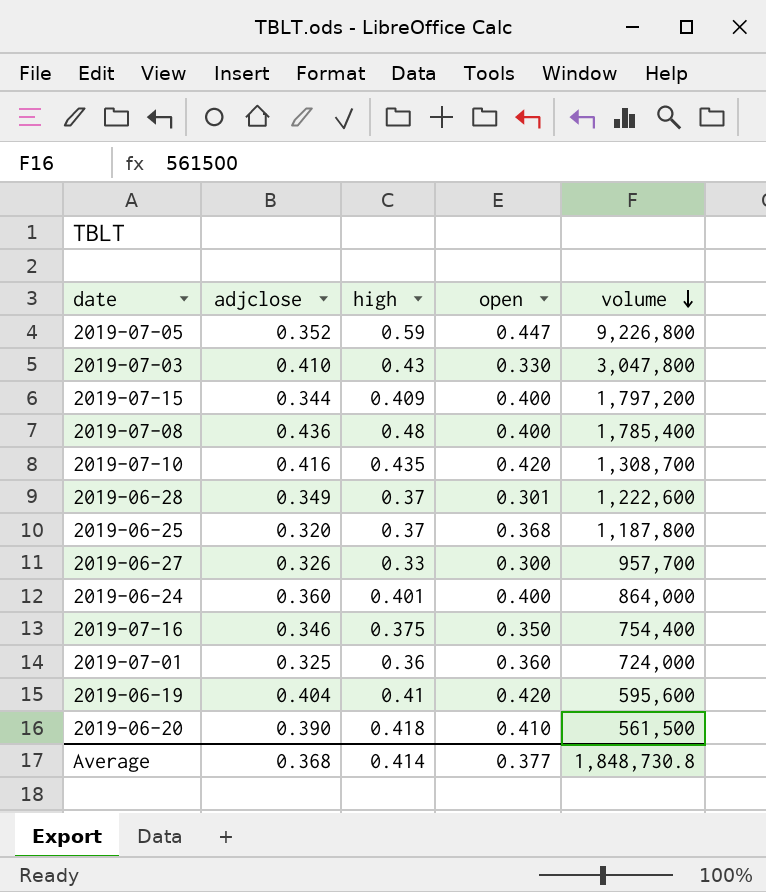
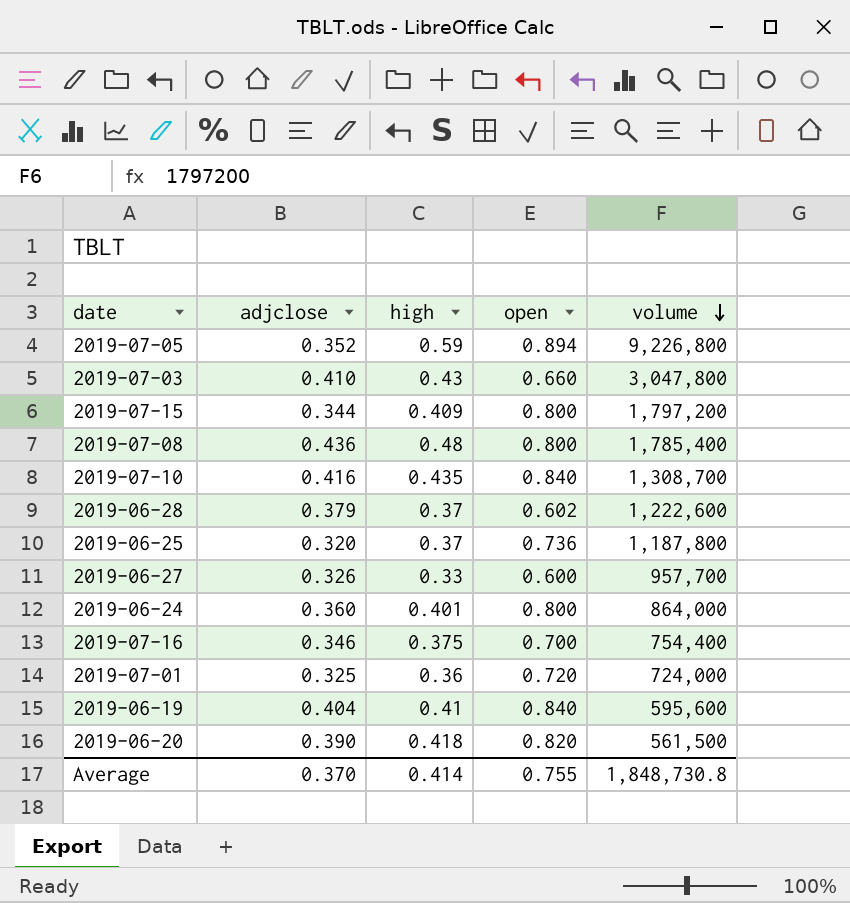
2019-07-05 | open: 0.447 -> 0.894
2019-07-03 | open: 0.330 -> 0.660
2019-07-15 | open: 0.400 -> 0.800
2019-07-08 | open: 0.400 -> 0.800
2019-07-10 | open: 0.420 -> 0.840
2019-06-28 | adjclose: 0.349 -> 0.379
2019-06-28 | open: 0.301 -> 0.602
2019-06-25 | open: 0.368 -> 0.736
2019-06-27 | open: 0.300 -> 0.600
2019-06-24 | open: 0.400 -> 0.800
2019-07-16 | open: 0.350 -> 0.700
2019-07-01 | open: 0.360 -> 0.720
2019-06-19 | open: 0.420 -> 0.840
2019-06-20 | open: 0.410 -> 0.820
Average | adjclose: 0.368 -> 0.370
Average | open: 0.377 -> 0.755

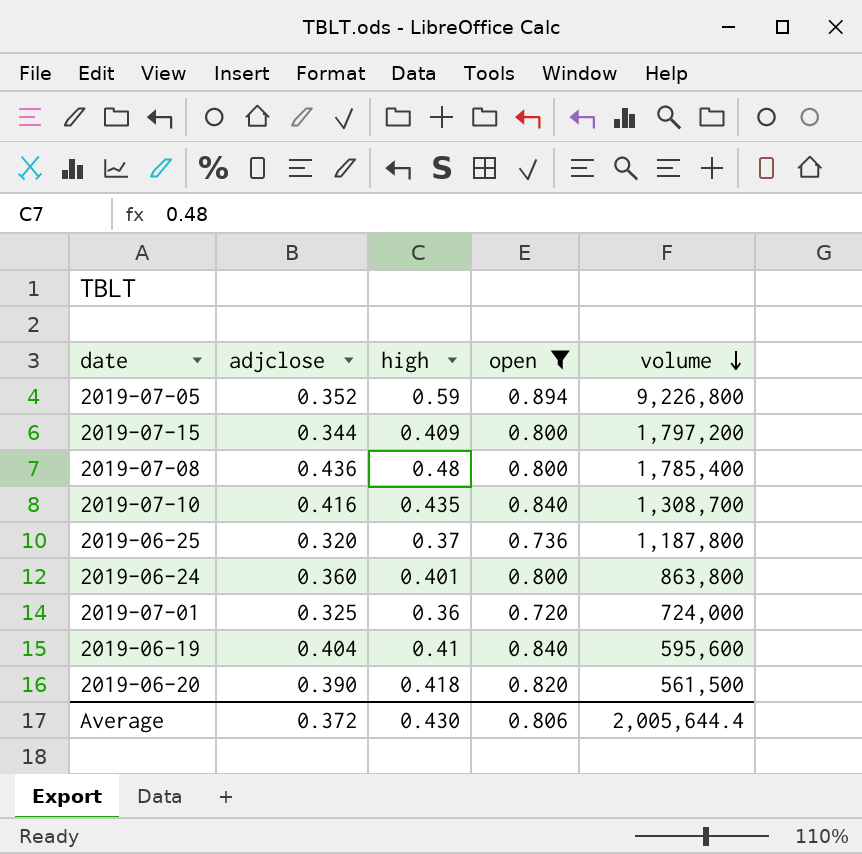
filter: none -> open >= 0.720
2019-06-24 | volume: 864,000 -> 863,800
Average | adjclose: 0.370 -> 0.372
Average | high: 0.414 -> 0.430
Average | open: 0.755 -> 0.806
Average | volume: 1,848,730.8 -> 2,005,644.4

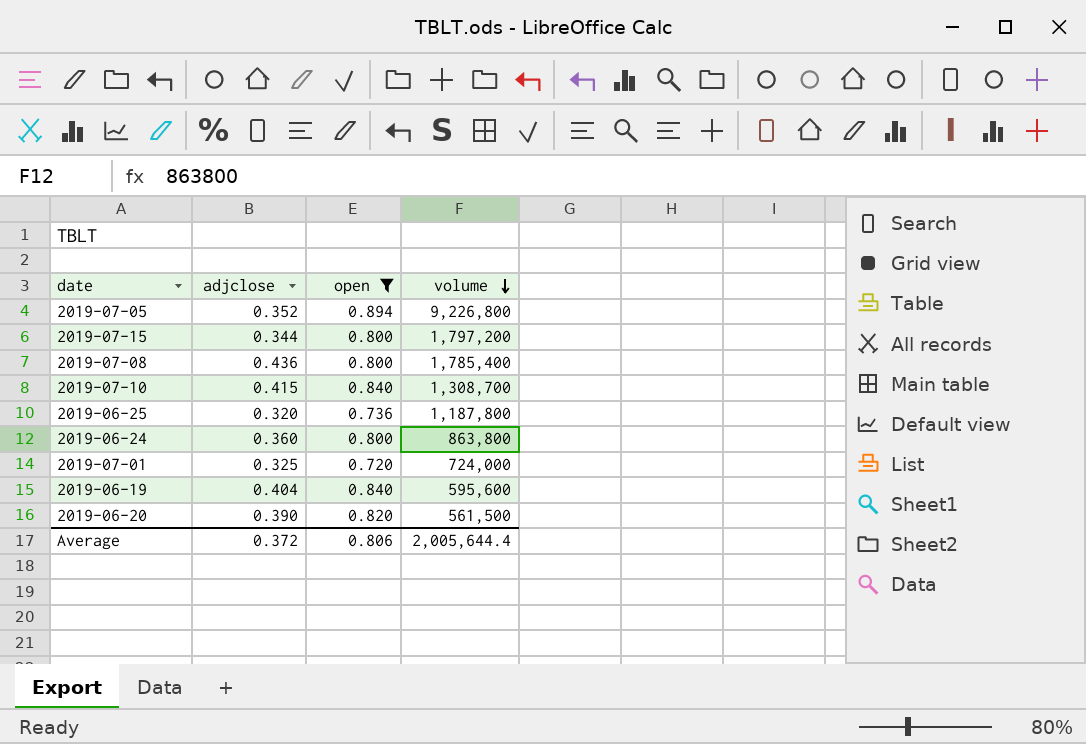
column high | position: 3 -> none
2019-07-10 | adjclose: 0.416 -> 0.415

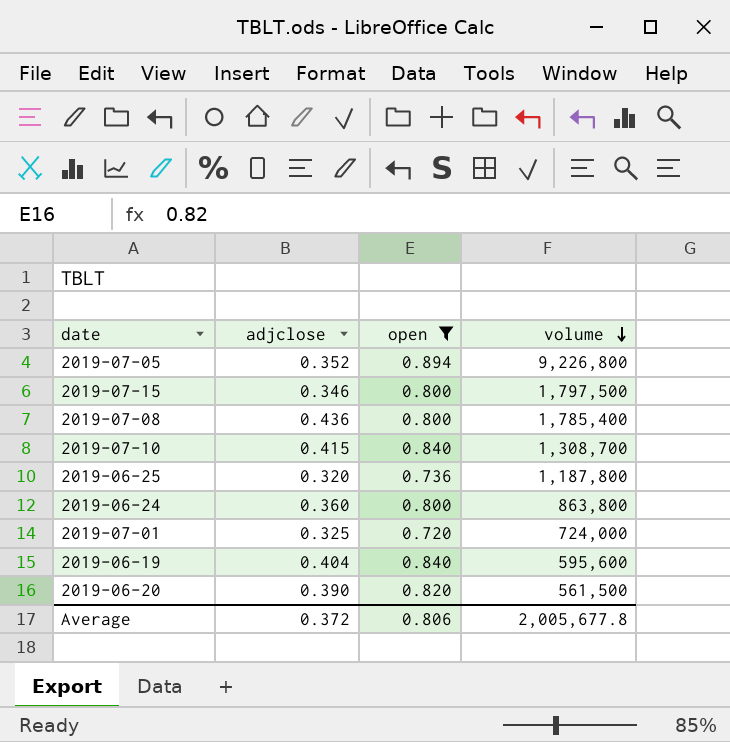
2019-07-15 | adjclose: 0.344 -> 0.346
2019-07-15 | volume: 1,797,200 -> 1,797,500
Average | volume: 2,005,644.4 -> 2,005,677.8

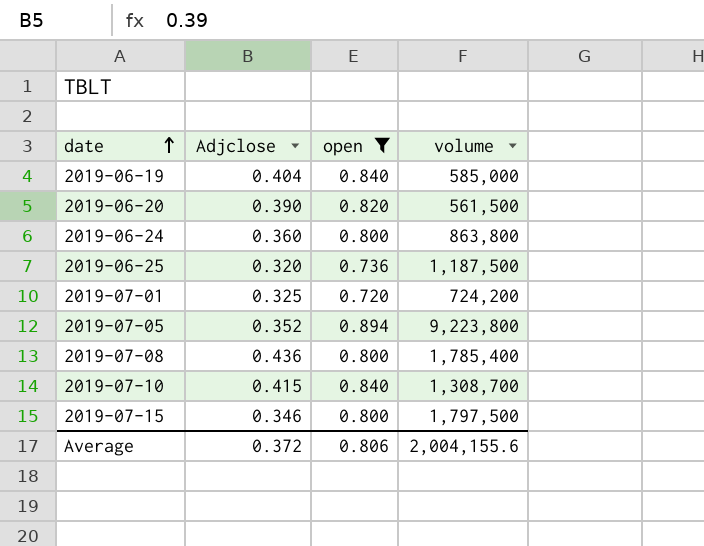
row order: volume descending -> date ascending
column name: adjclose -> Adjclose
2019-06-19 | volume: 595,600 -> 585,000
2019-06-25 | volume: 1,187,800 -> 1,187,500
2019-07-01 | volume: 724,000 -> 724,200
2019-07-05 | volume: 9,226,800 -> 9,223,800
Average | volume: 2,005,677.8 -> 2,004,155.6

